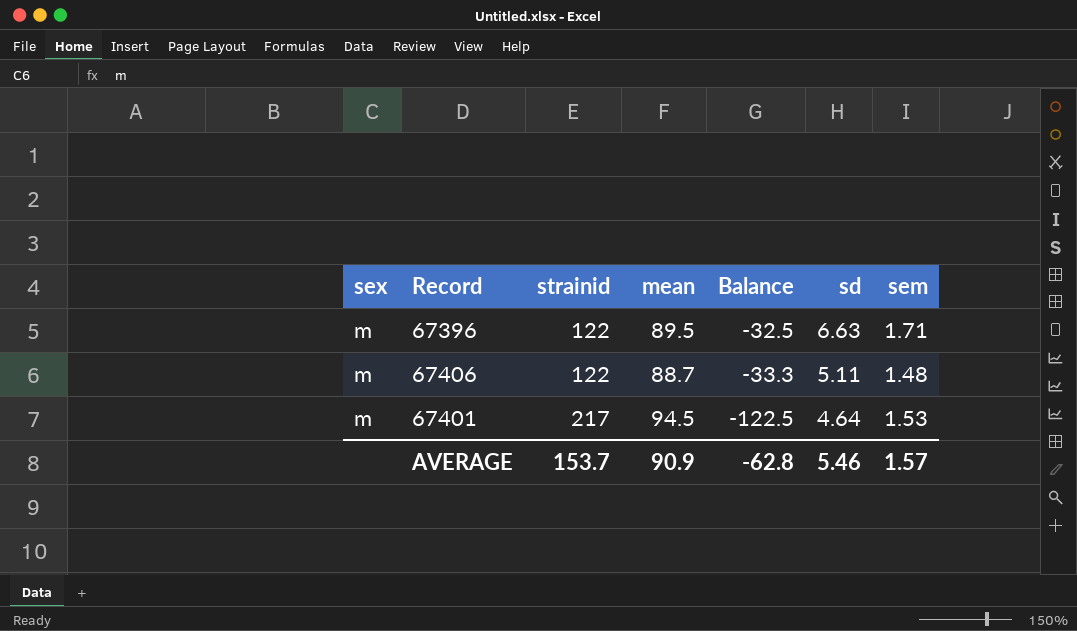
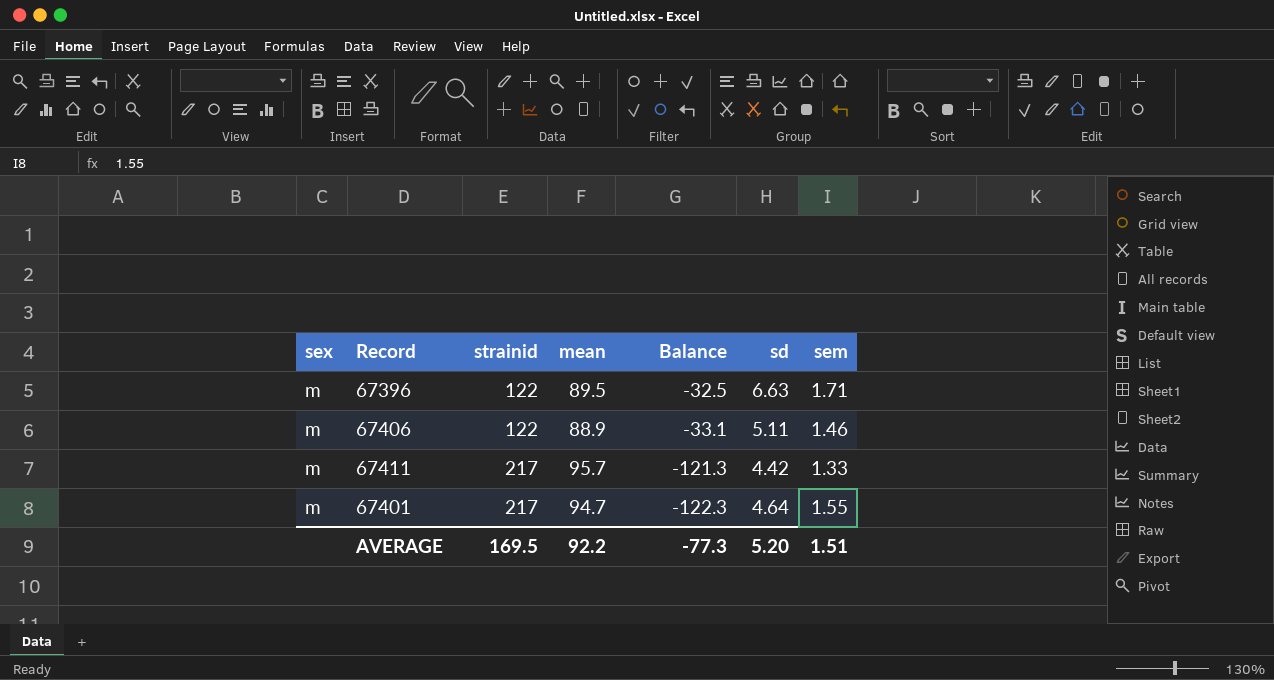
67406 | mean: 88.7 -> 88.9
67406 | Balance: -33.3 -> -33.1
67406 | sem: 1.48 -> 1.46
row 67411: none -> m | 217 | 95.7 | -121.3 | 4.42 | 1.33
67401 | mean: 94.5 -> 94.7
67401 | Balance: -122.5 -> -122.3
67401 | sem: 1.53 -> 1.55
AVERAGE | strainid: 153.7 -> 169.5
AVERAGE | mean: 90.9 -> 92.2
AVERAGE | Balance: -62.8 -> -77.3
AVERAGE | sd: 5.46 -> 5.20
AVERAGE | sem: 1.57 -> 1.51

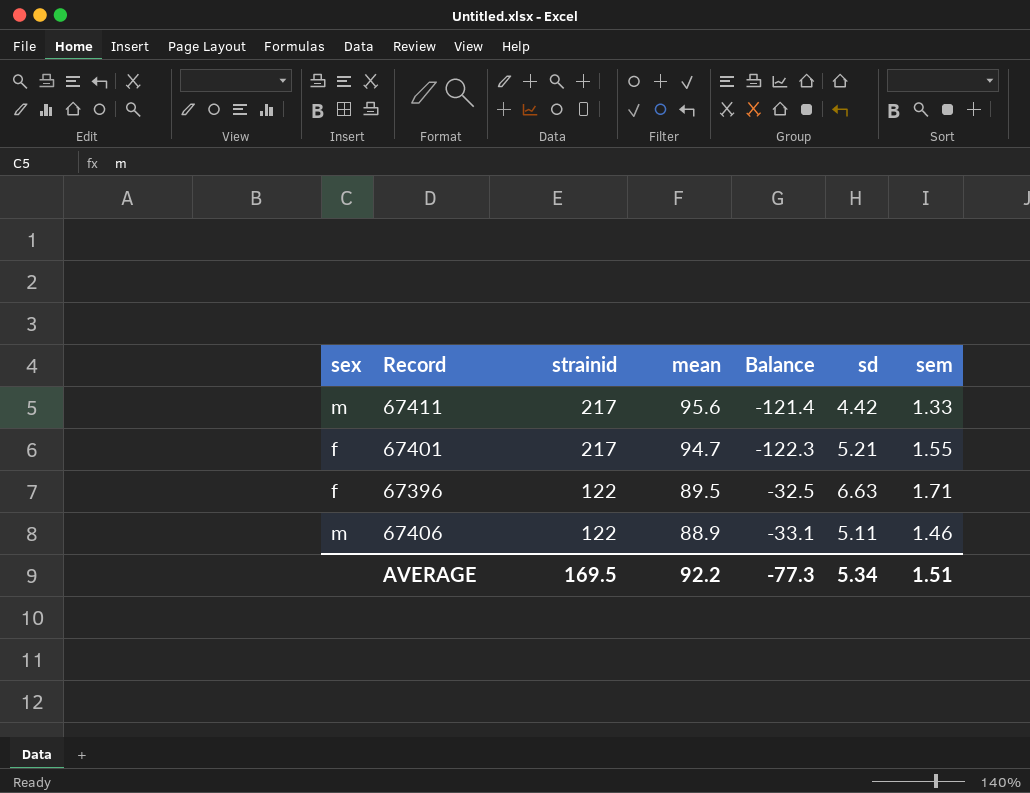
row order: strainid ascending -> strainid descending
67411 | mean: 95.7 -> 95.6
67411 | Balance: -121.3 -> -121.4
67401 | sex: m -> f
67401 | sd: 4.64 -> 5.21
67396 | sex: m -> f
AVERAGE | sd: 5.20 -> 5.34

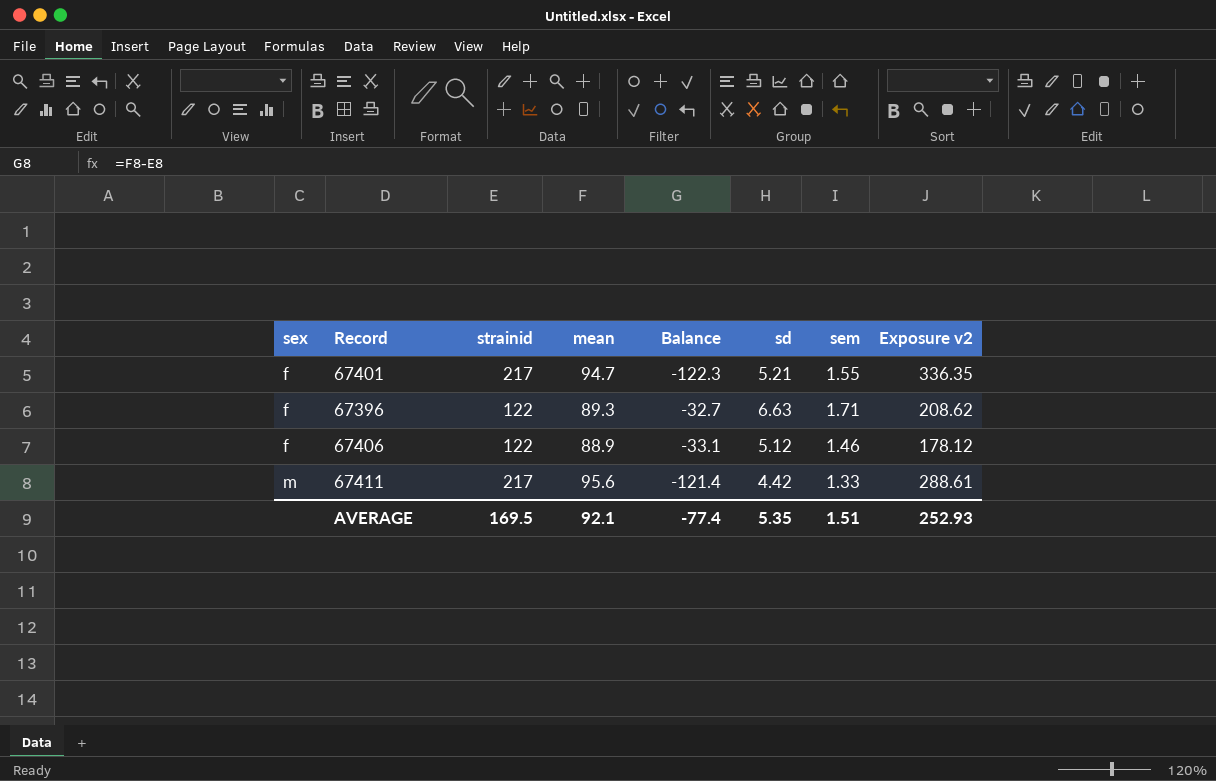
row order: strainid descending -> sex ascending
column Exposure v2 | formula: none -> [strainid] * [sem]
67396 | mean: 89.5 -> 89.3
67396 | Balance: -32.5 -> -32.7
67406 | sex: m -> f
67406 | sd: 5.11 -> 5.12
AVERAGE | mean: 92.2 -> 92.1
AVERAGE | Balance: -77.3 -> -77.4
AVERAGE | sd: 5.34 -> 5.35

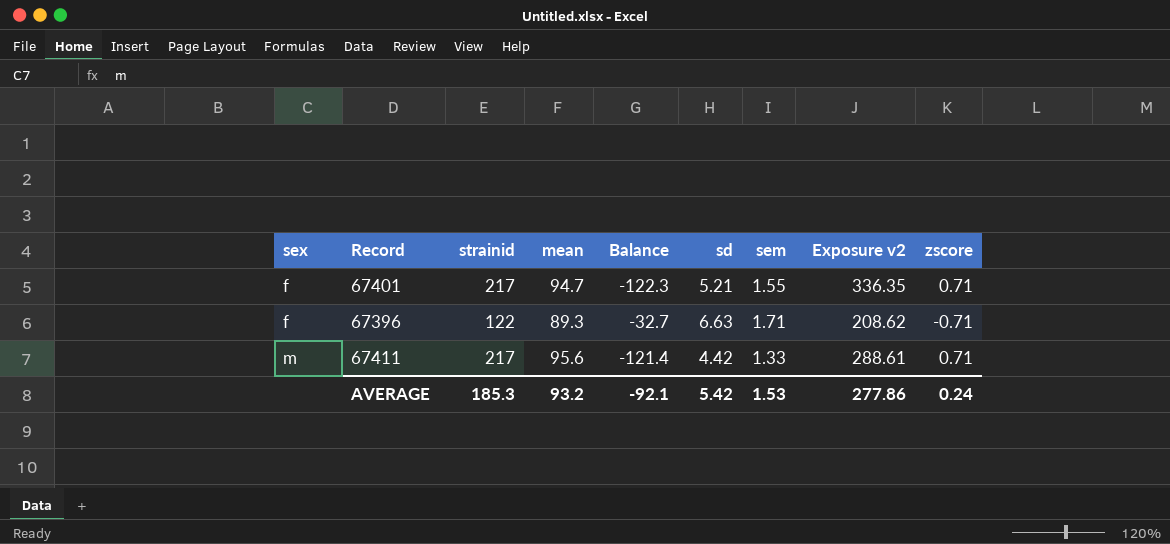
column zscore | position: none -> 9
row 67406: f | 122 | 88.9 | -33.1 | 5.12 | 1.46 | 178.12 -> none
AVERAGE | strainid: 169.5 -> 185.3
AVERAGE | mean: 92.1 -> 93.2
AVERAGE | Balance: -77.4 -> -92.1
AVERAGE | sd: 5.35 -> 5.42
AVERAGE | sem: 1.51 -> 1.53
AVERAGE | Exposure v2: 252.93 -> 277.86

